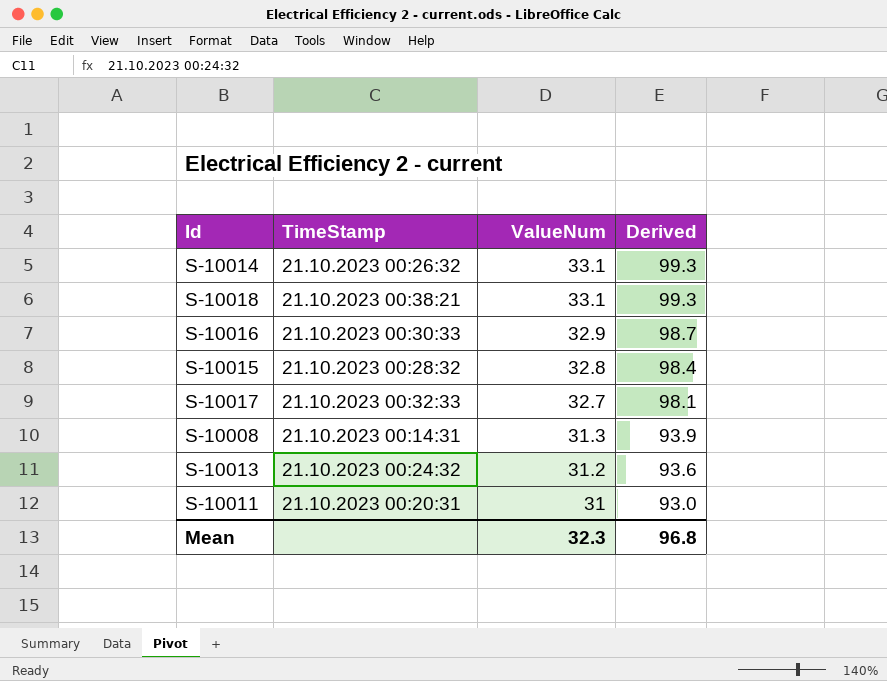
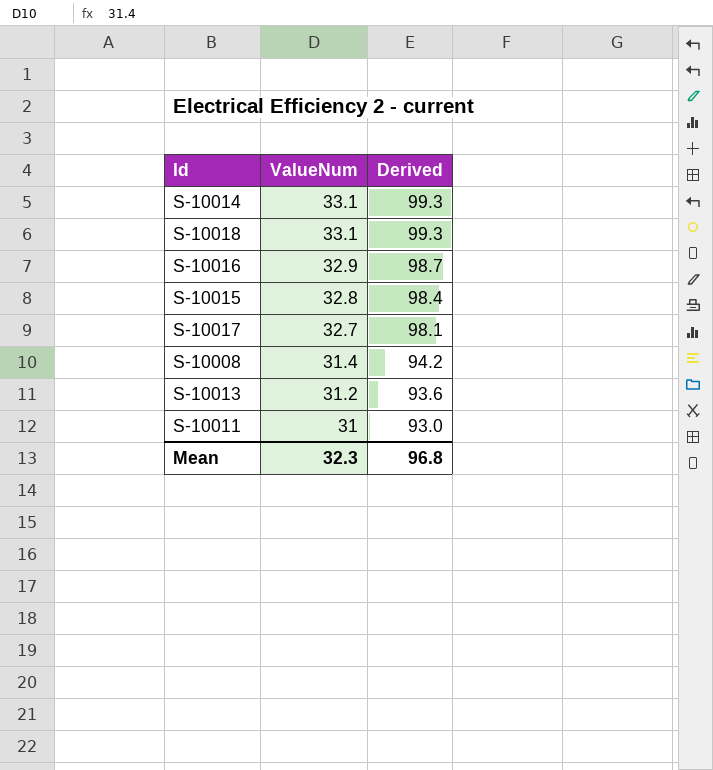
column TimeStamp | position: 2 -> none
S-10008 | ValueNum: 31.3 -> 31.4
S-10008 | Derived: 93.9 -> 94.2

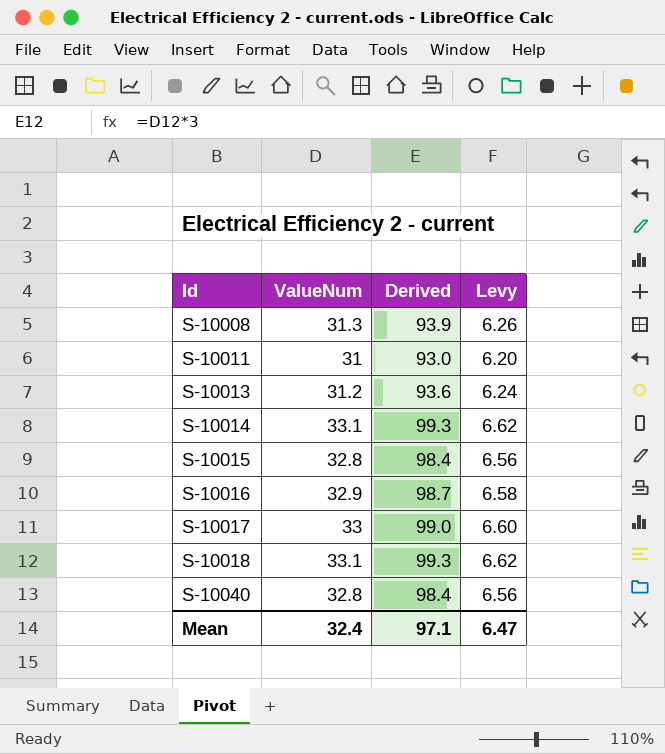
row order: ValueNum descending -> Id ascending
column Levy | formula: none -> [ValueNum] * 0.2
S-10008 | ValueNum: 31.4 -> 31.3
S-10008 | Derived: 94.2 -> 93.9
S-10017 | ValueNum: 32.7 -> 33
S-10017 | Derived: 98.1 -> 99.0
row S-10040: none -> 32.8 | 98.4 | 6.56
Mean | ValueNum: 32.3 -> 32.4
Mean | Derived: 96.8 -> 97.1

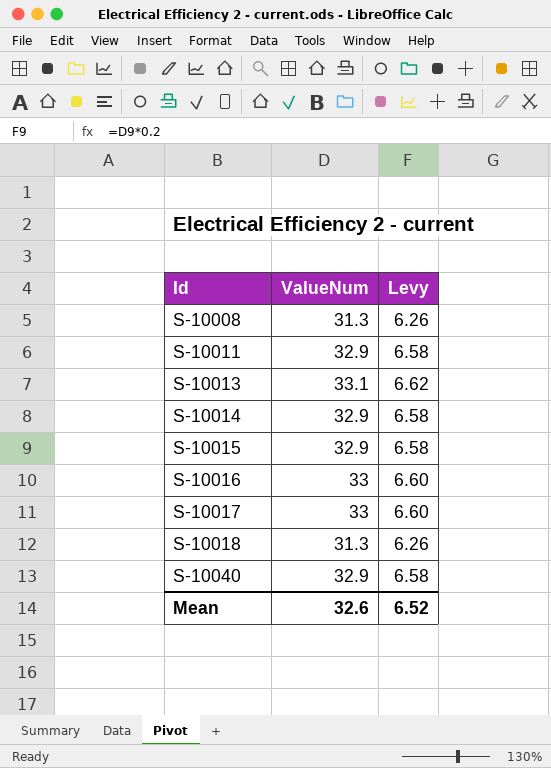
column Derived | formula: [ValueNum] * 3 -> none
S-10011 | ValueNum: 31 -> 32.9
S-10011 | Levy: 6.20 -> 6.58
S-10013 | ValueNum: 31.2 -> 33.1
S-10013 | Levy: 6.24 -> 6.62
S-10014 | ValueNum: 33.1 -> 32.9
S-10014 | Levy: 6.62 -> 6.58
S-10015 | ValueNum: 32.8 -> 32.9
S-10015 | Levy: 6.56 -> 6.58
S-10016 | ValueNum: 32.9 -> 33
S-10016 | Levy: 6.58 -> 6.60
S-10018 | ValueNum: 33.1 -> 31.3
S-10018 | Levy: 6.62 -> 6.26
S-10040 | ValueNum: 32.8 -> 32.9
S-10040 | Levy: 6.56 -> 6.58
Mean | ValueNum: 32.4 -> 32.6
Mean | Levy: 6.47 -> 6.52

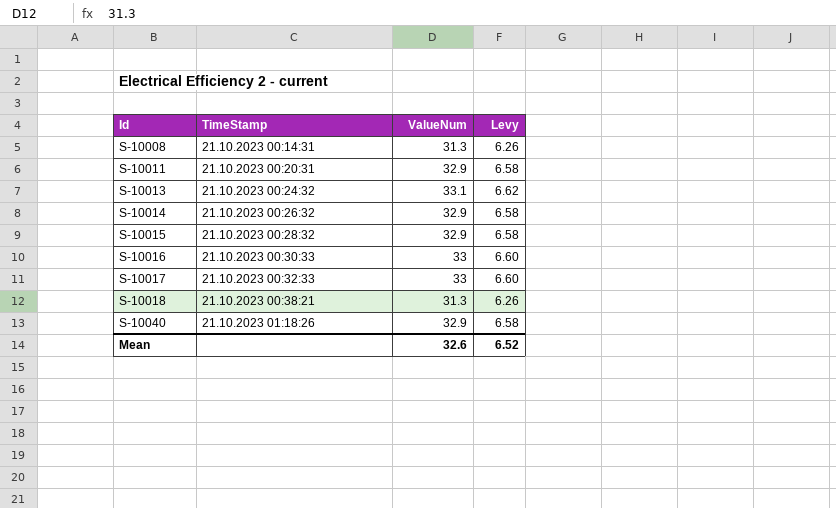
column TimeStamp | position: none -> 2

